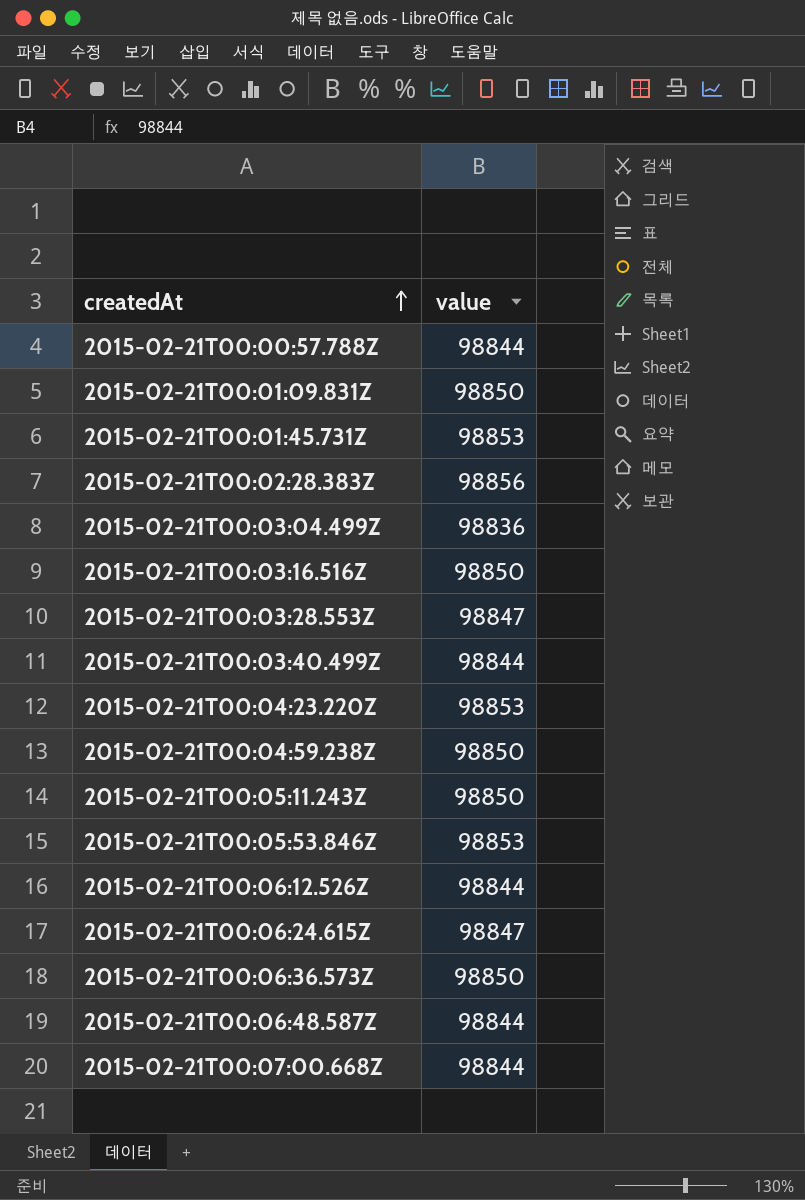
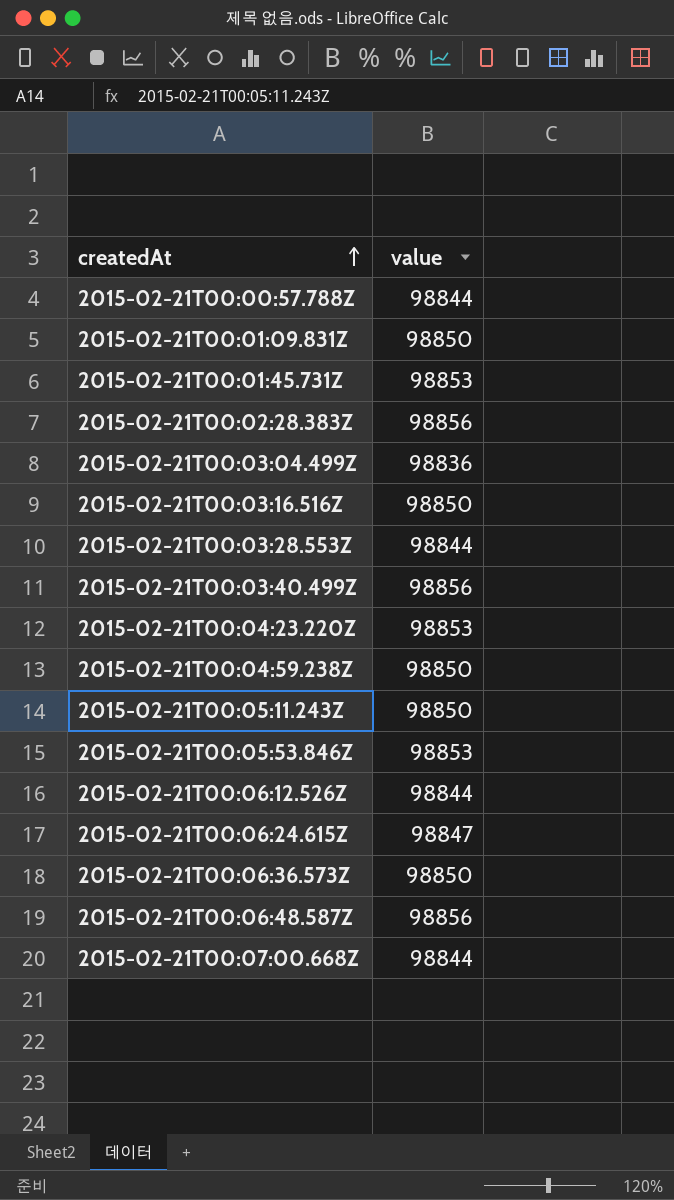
2015-02-21T00:03:28.553Z | value: 98847 -> 98844
2015-02-21T00:03:40.499Z | value: 98844 -> 98856
2015-02-21T00:06:48.587Z | value: 98844 -> 98856

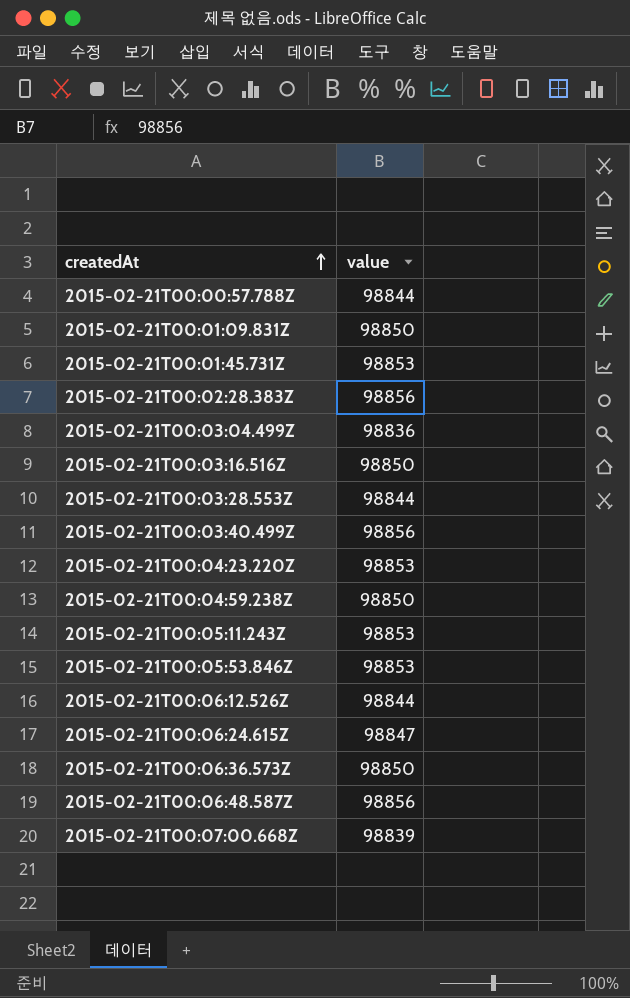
2015-02-21T00:05:11.243Z | value: 98850 -> 98853
2015-02-21T00:07:00.668Z | value: 98844 -> 98839

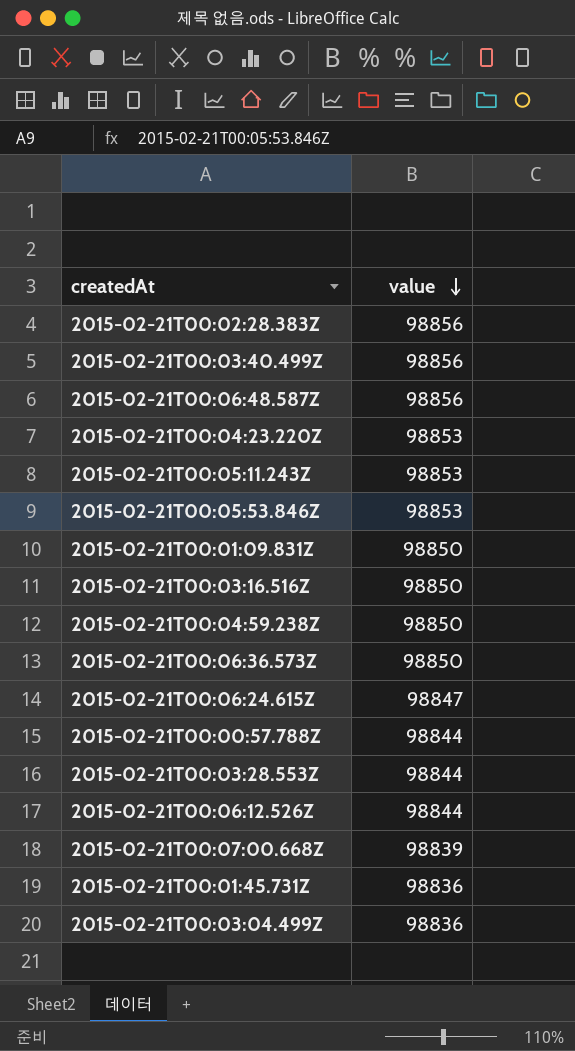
row order: createdAt ascending -> value descending
2015-02-21T00:01:45.731Z | value: 98853 -> 98836

